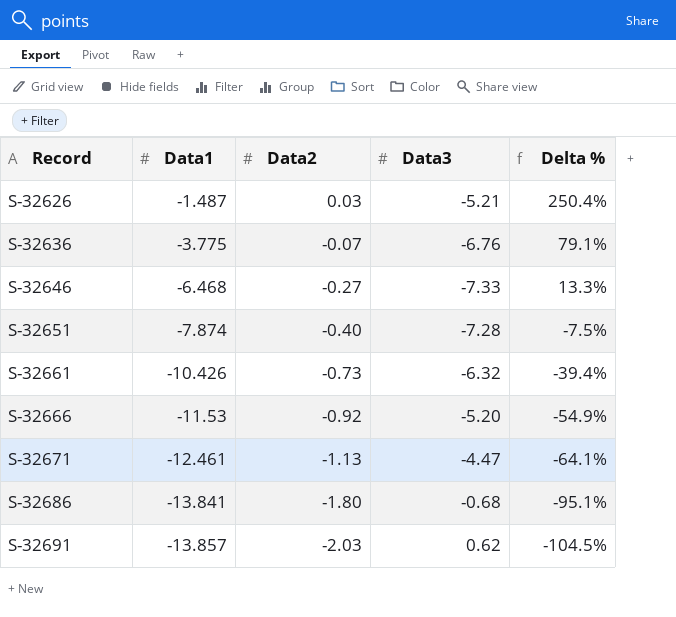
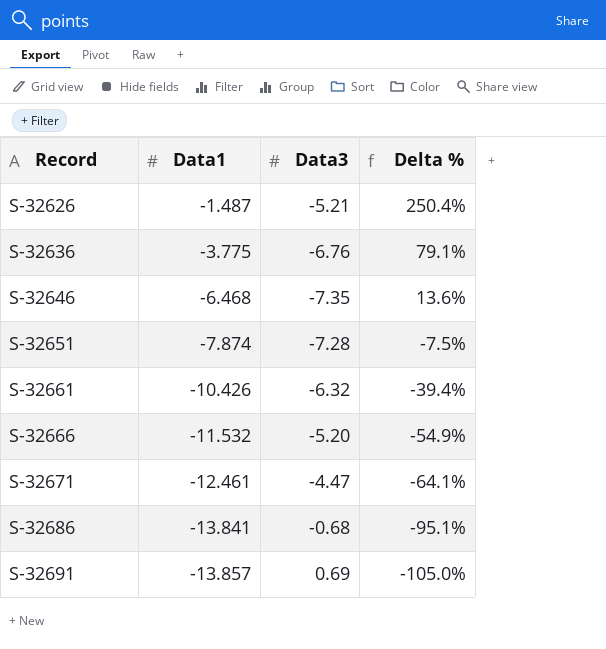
column Data2 | position: 3 -> none
S-32646 | Data3: -7.33 -> -7.35
S-32646 | Delta %: 13.3% -> 13.6%
S-32666 | Data1: -11.53 -> -11.532
S-32691 | Data3: 0.62 -> 0.69
S-32691 | Delta %: -104.5% -> -105.0%

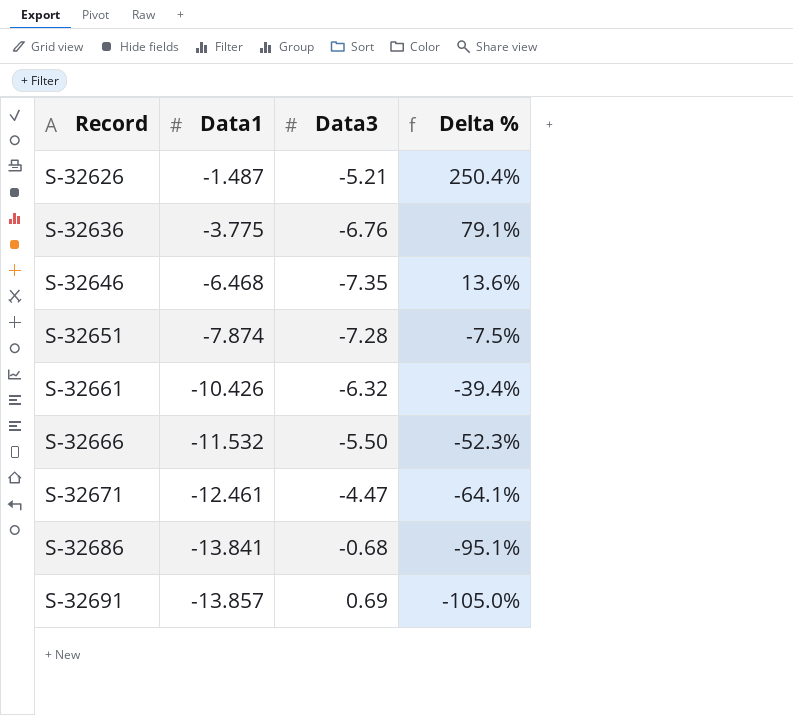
S-32666 | Data3: -5.20 -> -5.50
S-32666 | Delta %: -54.9% -> -52.3%

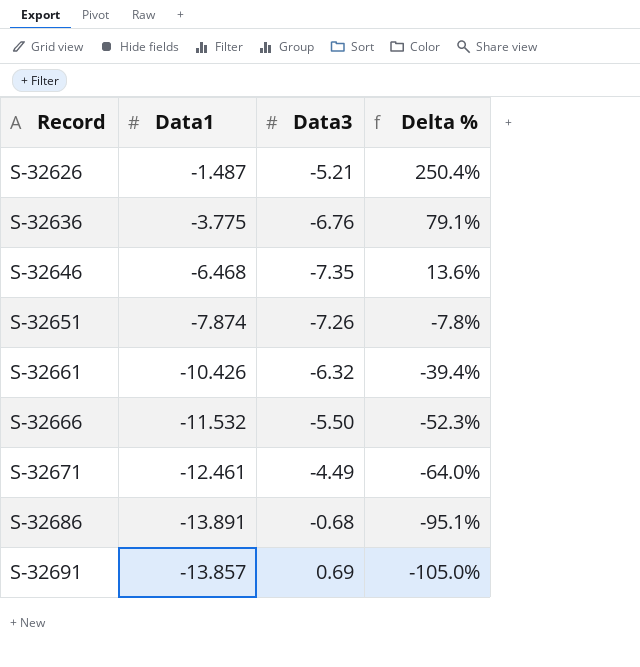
S-32651 | Data3: -7.28 -> -7.26
S-32651 | Delta %: -7.5% -> -7.8%
S-32671 | Data3: -4.47 -> -4.49
S-32671 | Delta %: -64.1% -> -64.0%
S-32686 | Data1: -13.841 -> -13.891

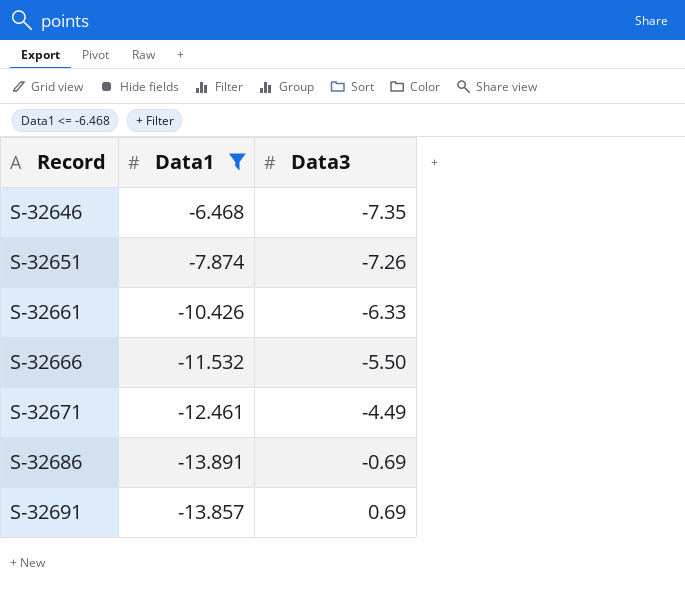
filter: none -> Data1 <= -6.468
column Delta % | formula: ([Data3] - [Data1]) / [Data1] -> none
S-32661 | Data3: -6.32 -> -6.33
S-32686 | Data3: -0.68 -> -0.69

